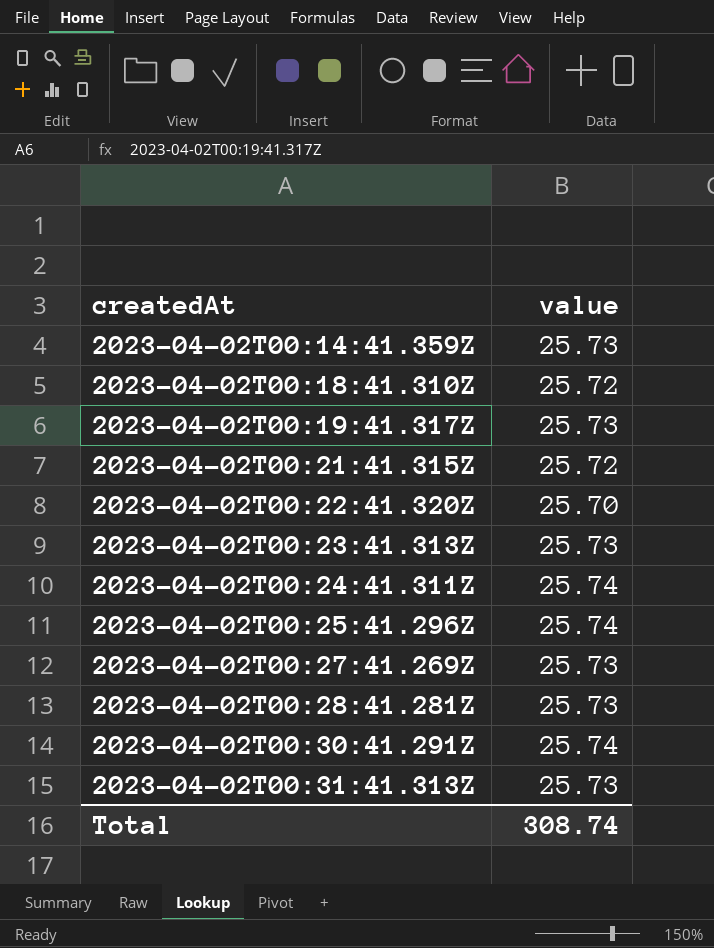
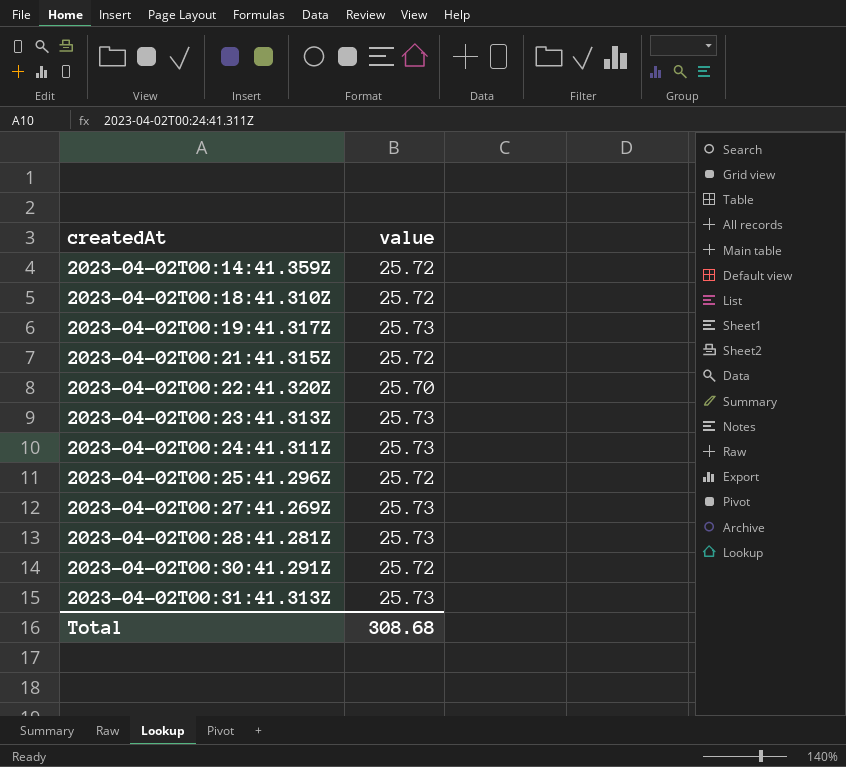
2023-04-02T00:14:41.359Z | value: 25.73 -> 25.72
2023-04-02T00:24:41.311Z | value: 25.74 -> 25.73
2023-04-02T00:25:41.296Z | value: 25.74 -> 25.72
2023-04-02T00:30:41.291Z | value: 25.74 -> 25.72
Total | value: 308.74 -> 308.68

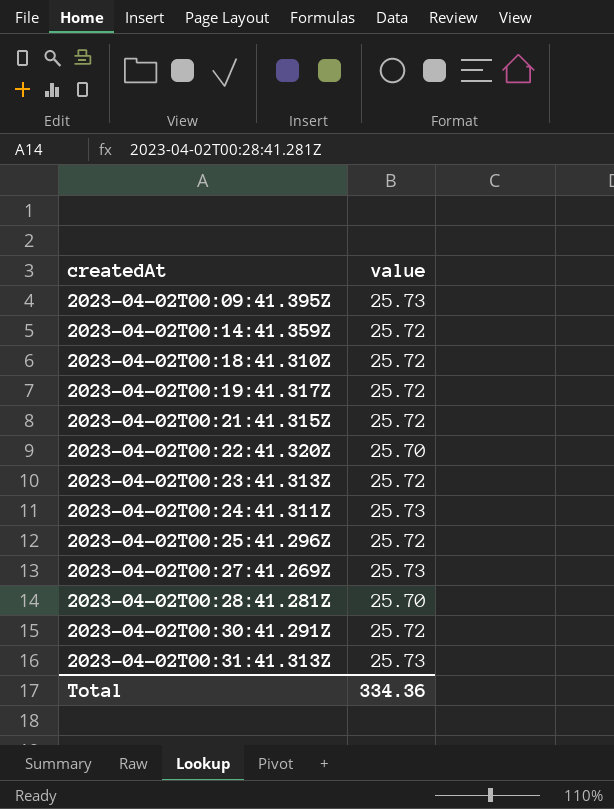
row 2023-04-02T00:09:41.395Z: none -> 25.73
2023-04-02T00:19:41.317Z | value: 25.73 -> 25.72
2023-04-02T00:23:41.313Z | value: 25.73 -> 25.72
2023-04-02T00:28:41.281Z | value: 25.73 -> 25.70
Total | value: 308.68 -> 334.36

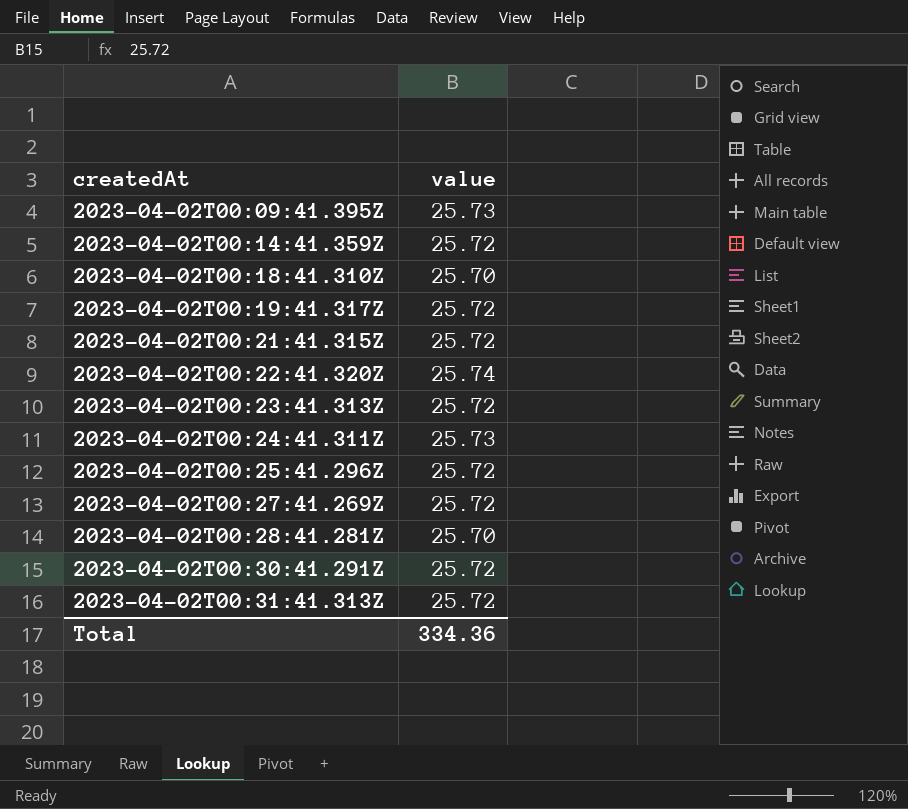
2023-04-02T00:18:41.310Z | value: 25.72 -> 25.70
2023-04-02T00:22:41.320Z | value: 25.70 -> 25.74
2023-04-02T00:27:41.269Z | value: 25.73 -> 25.72
2023-04-02T00:31:41.313Z | value: 25.73 -> 25.72

